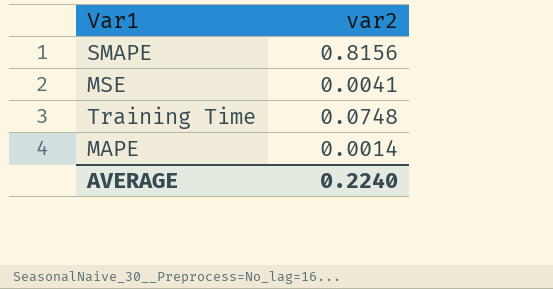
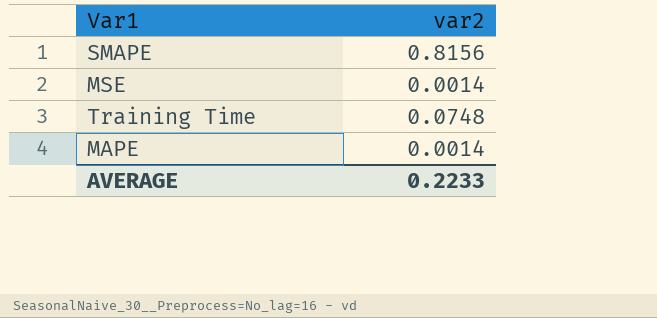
MSE | var2: 0.0041 -> 0.0014
AVERAGE | var2: 0.2240 -> 0.2233

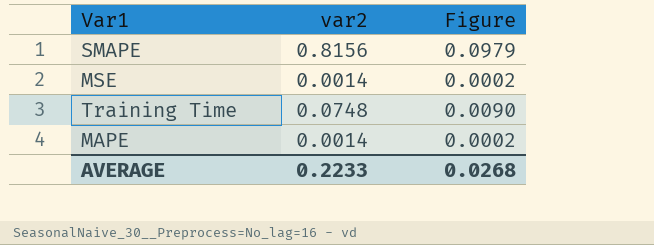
column Figure | formula: none -> [var2] * 0.12

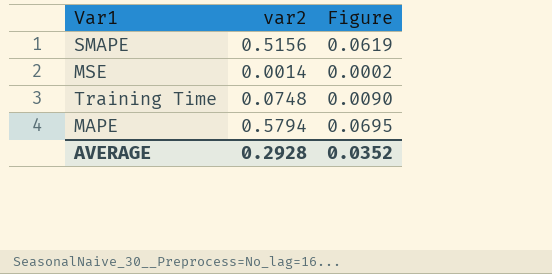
SMAPE | var2: 0.8156 -> 0.5156
SMAPE | Figure: 0.0979 -> 0.0619
MAPE | var2: 0.0014 -> 0.5794
MAPE | Figure: 0.0002 -> 0.0695
AVERAGE | var2: 0.2233 -> 0.2928
AVERAGE | Figure: 0.0268 -> 0.0352

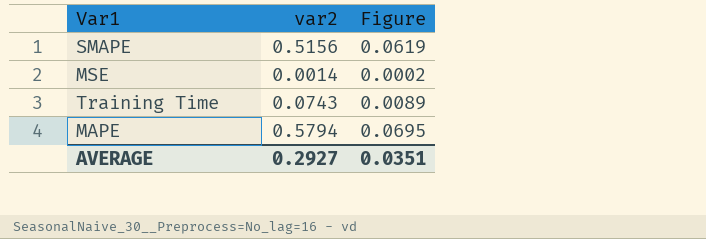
Training Time | var2: 0.0748 -> 0.0743
Training Time | Figure: 0.0090 -> 0.0089
AVERAGE | var2: 0.2928 -> 0.2927
AVERAGE | Figure: 0.0352 -> 0.0351

